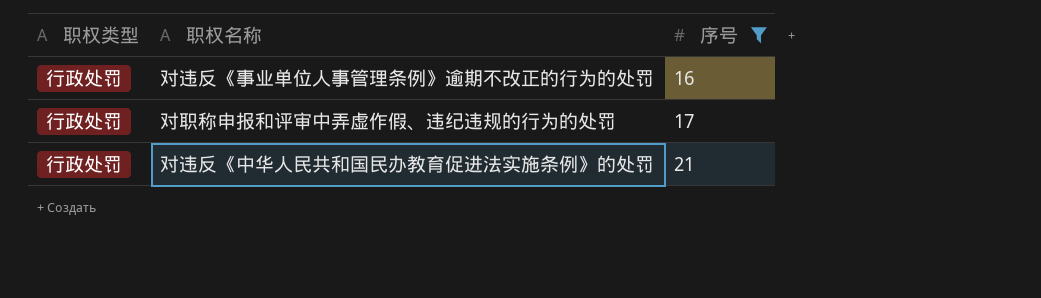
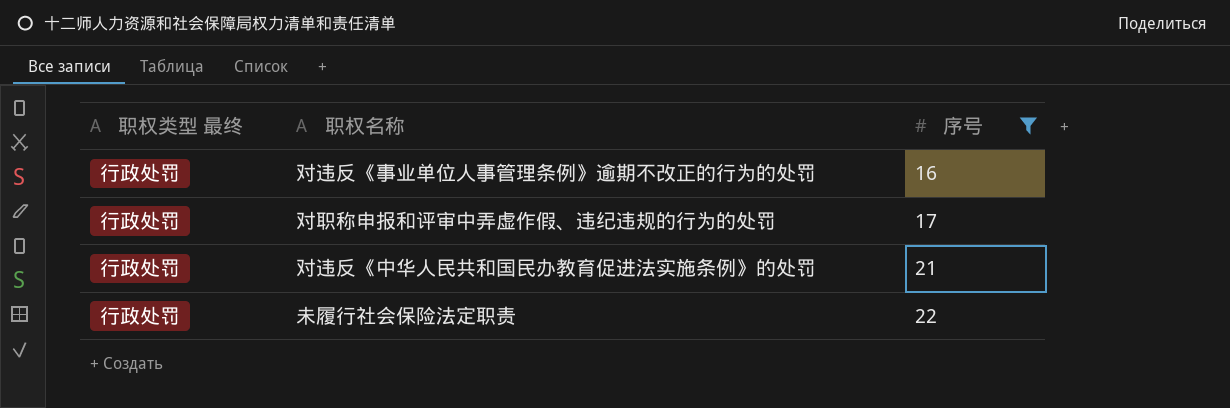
column name: 职权类型 -> 职权类型 最终
row 未履行社会保险法定职责: none -> 行政处罚 | 22

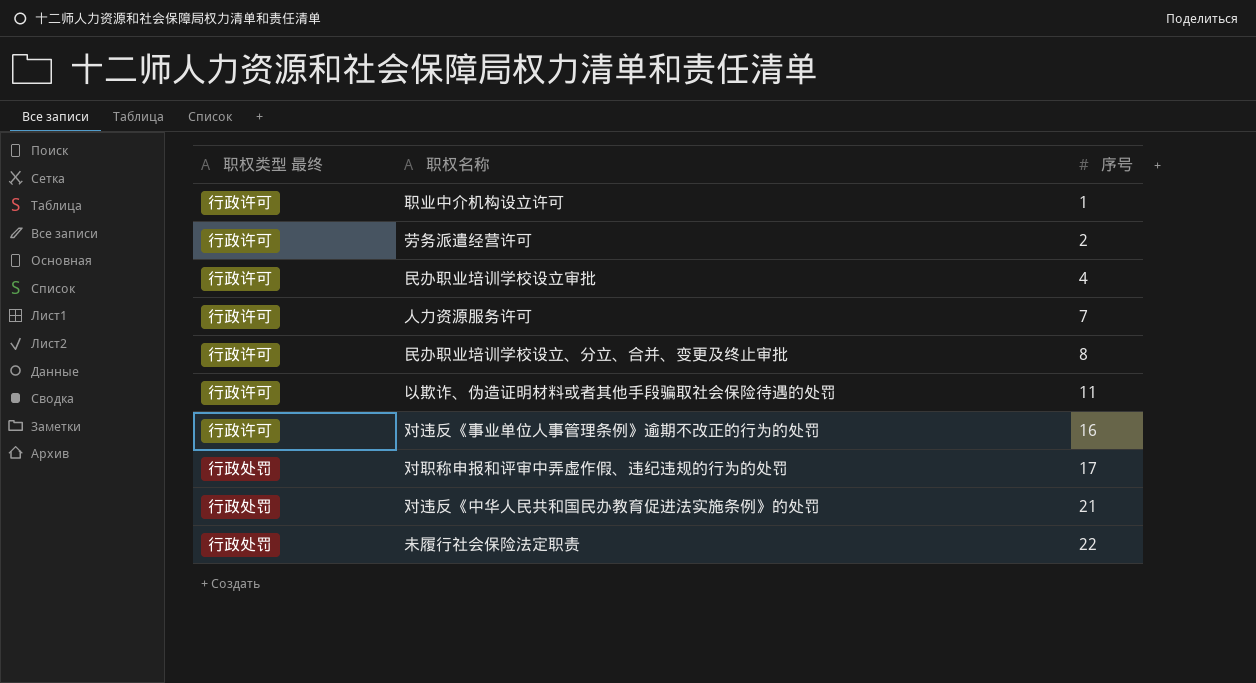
filter: 序号 >= 16 -> none
对违反《事业单位人事管理条例》逾期不改正的行为的处罚 | 职权类型 最终: 行政处罚 -> 行政许可

